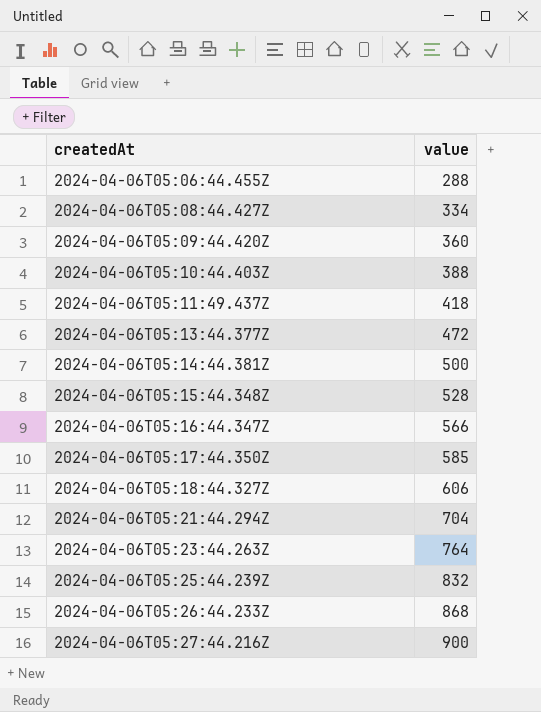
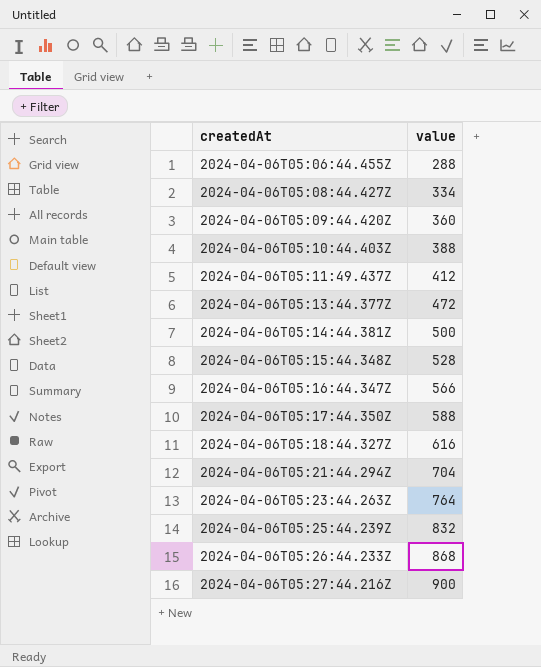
2024-04-06T05:11:49.437Z | value: 418 -> 412
2024-04-06T05:17:44.350Z | value: 585 -> 588
2024-04-06T05:18:44.327Z | value: 606 -> 616

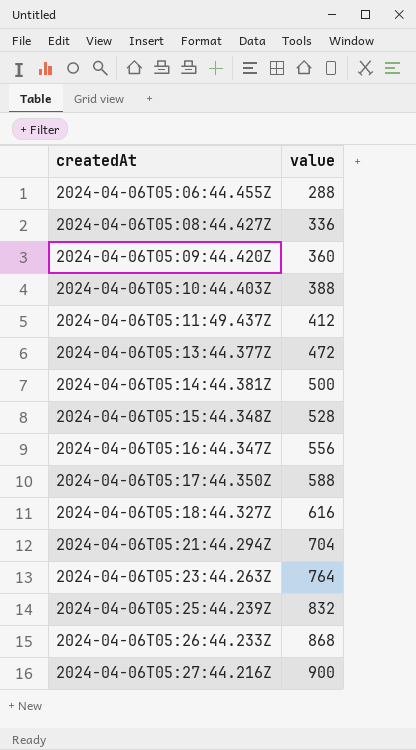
2024-04-06T05:08:44.427Z | value: 334 -> 336
2024-04-06T05:16:44.347Z | value: 566 -> 556

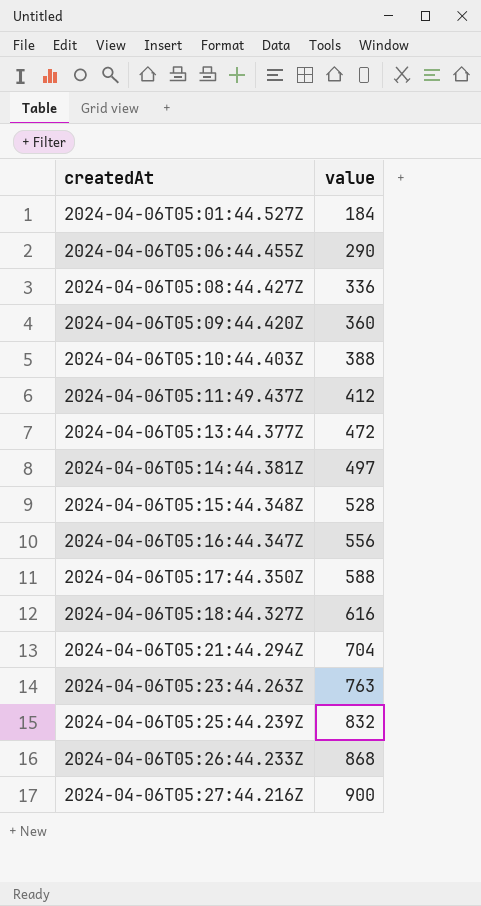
row 2024-04-06T05:01:44.527Z: none -> 184
2024-04-06T05:06:44.455Z | value: 288 -> 290
2024-04-06T05:14:44.381Z | value: 500 -> 497
2024-04-06T05:23:44.263Z | value: 764 -> 763

